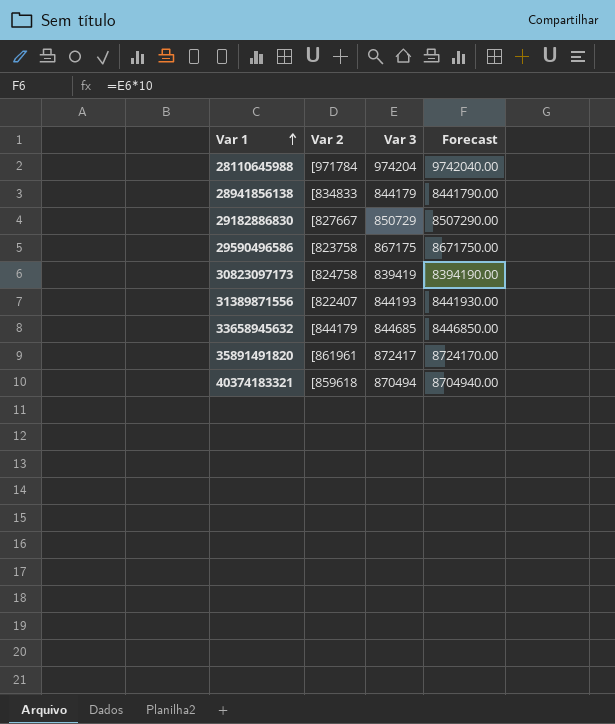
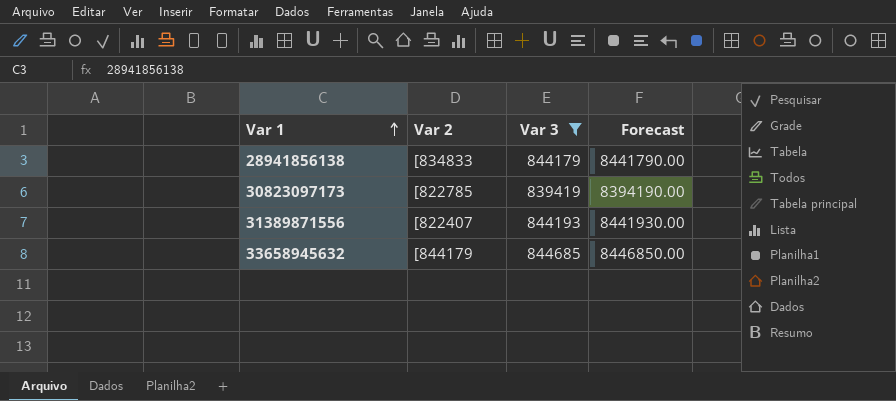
filter: none -> Var 3 <= 844685
30823097173 | Var 2: [824758 -> [822785

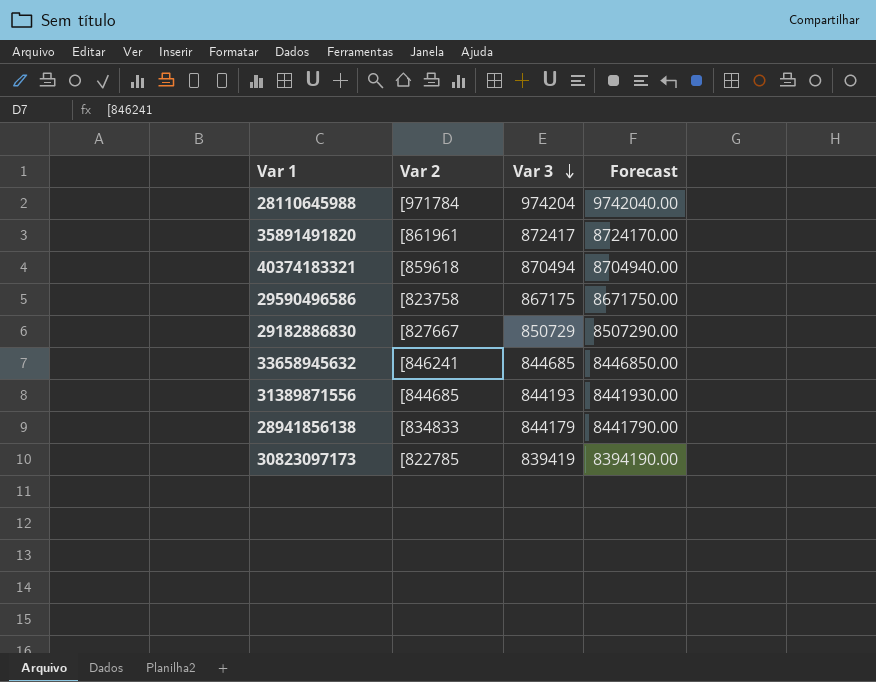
filter: Var 3 <= 844685 -> none
row order: Var 1 ascending -> Var 3 descending
33658945632 | Var 2: [844179 -> [846241
31389871556 | Var 2: [822407 -> [844685

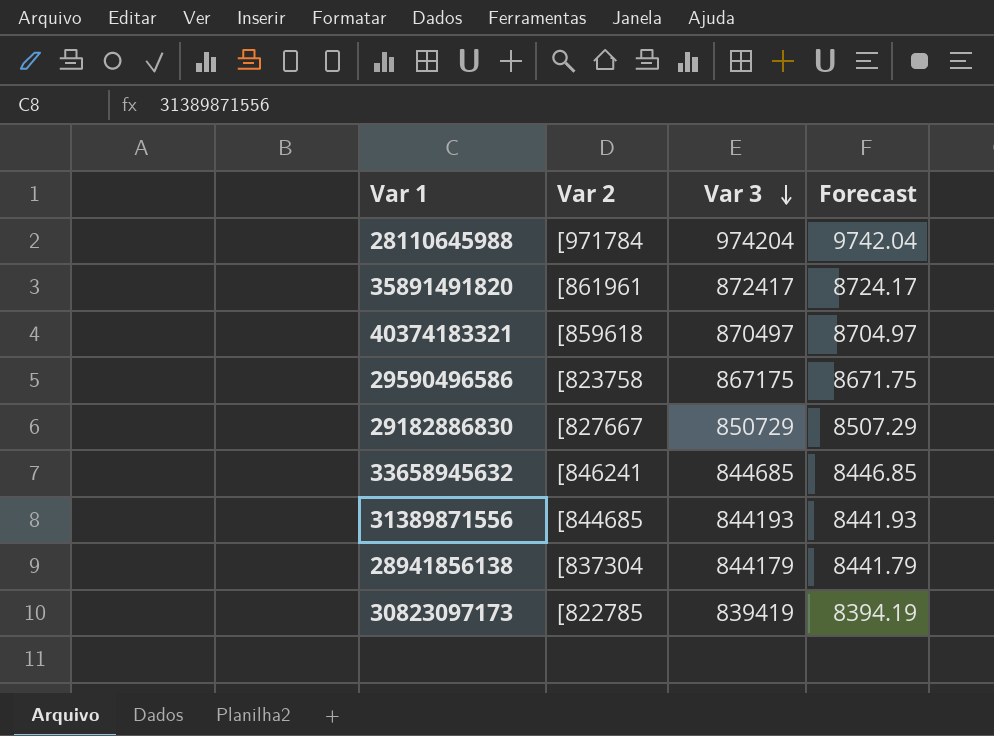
column Forecast | formula: [Var 3] * 10 -> [Var 3] * 0.01
40374183321 | Var 3: 870494 -> 870497
28941856138 | Var 2: [834833 -> [837304

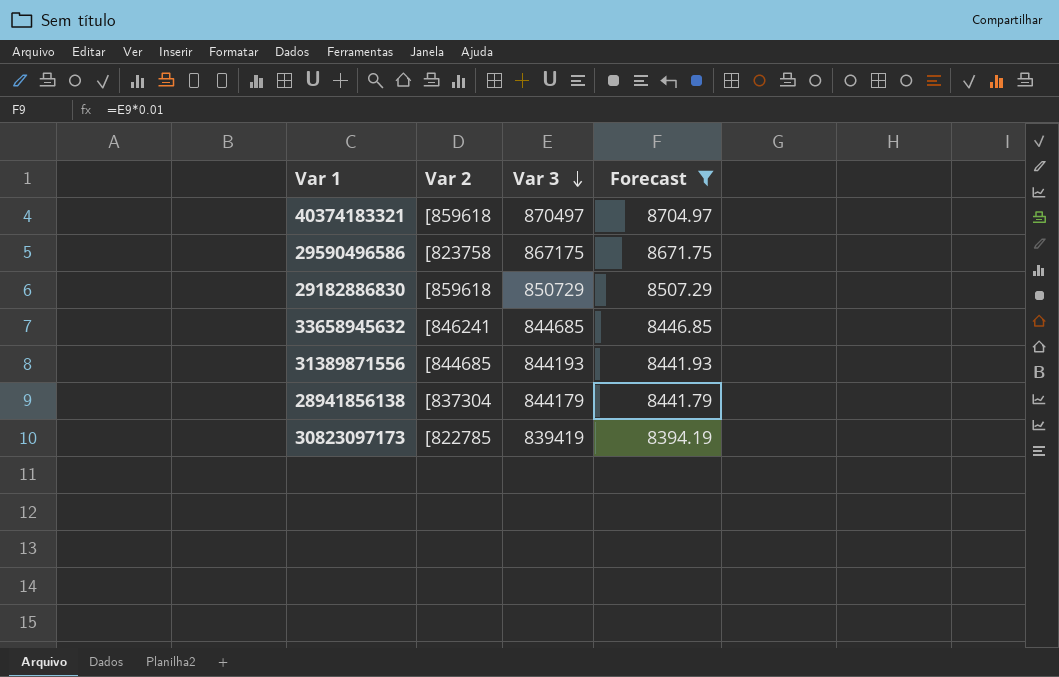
filter: none -> Forecast <= 8704.97
29182886830 | Var 2: [827667 -> [859618

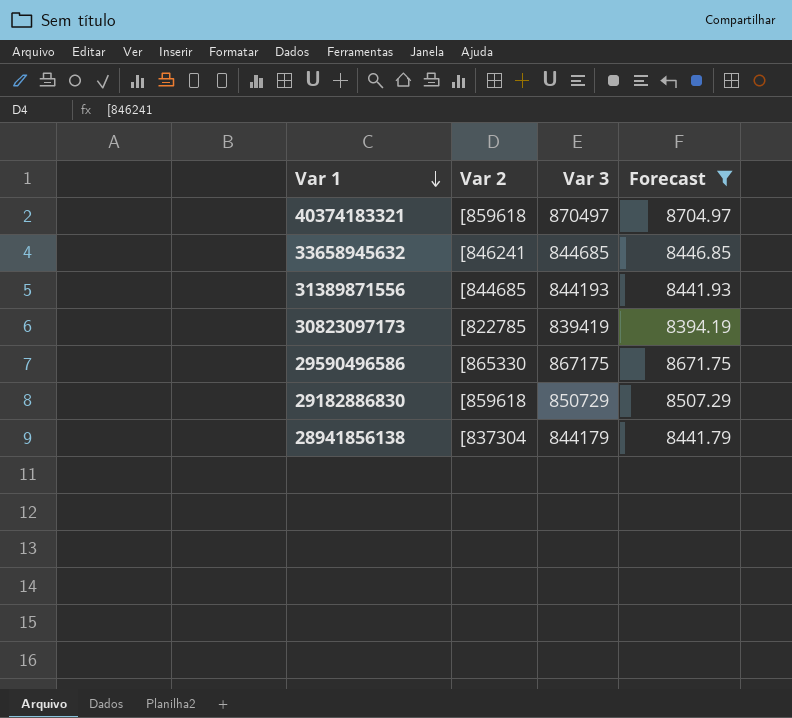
row order: Var 3 descending -> Var 1 descending
29590496586 | Var 2: [823758 -> [865330

